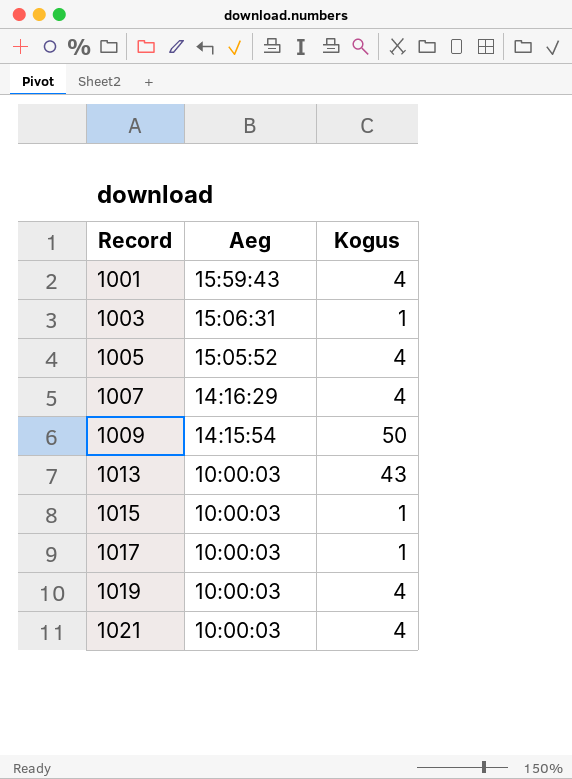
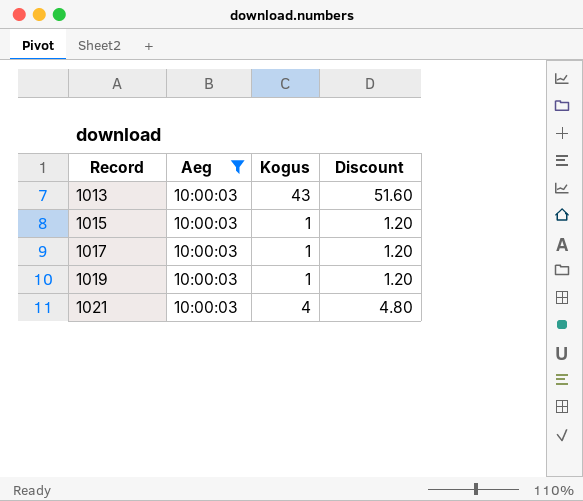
filter: none -> Aeg = 10:00:03
column Discount | formula: none -> [Kogus] * 1.2
1019 | Kogus: 4 -> 1

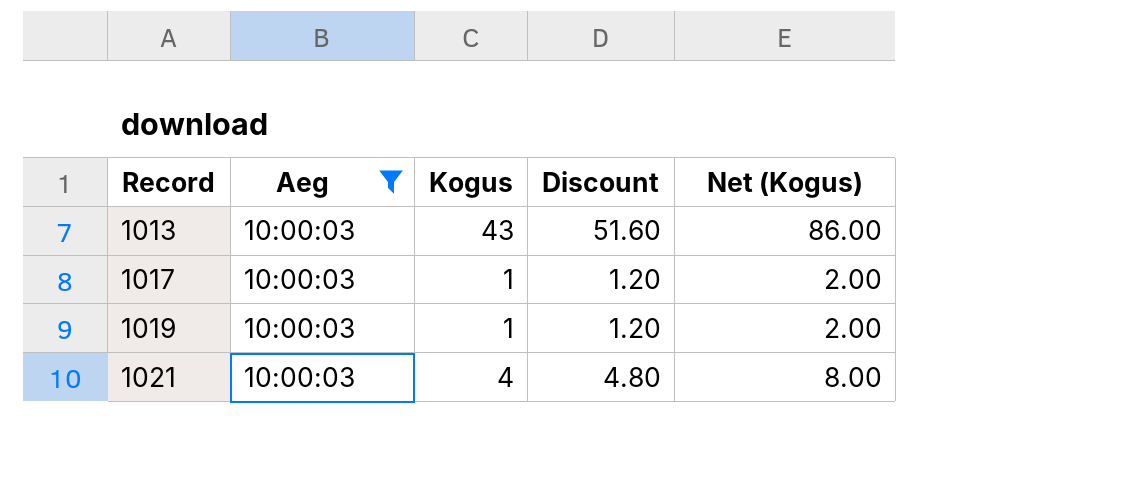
column Net (Kogus) | formula: none -> [Kogus] * 2
row 1015: 10:00:03 | 1 | 1.20 -> none

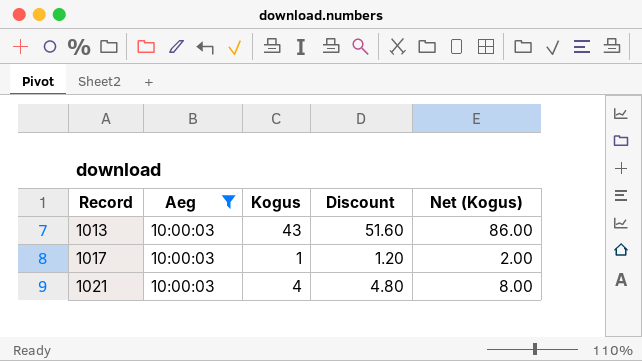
row 1019: 10:00:03 | 1 | 1.20 | 2.00 -> none

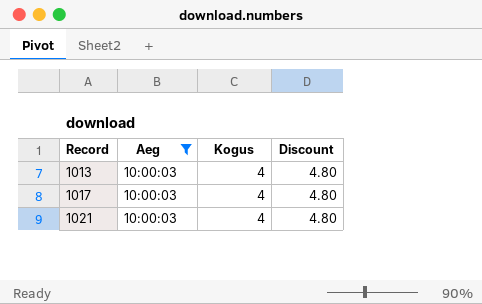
column Net (Kogus) | formula: [Kogus] * 2 -> none
1013 | Kogus: 43 -> 4
1013 | Discount: 51.60 -> 4.80
1017 | Kogus: 1 -> 4
1017 | Discount: 1.20 -> 4.80

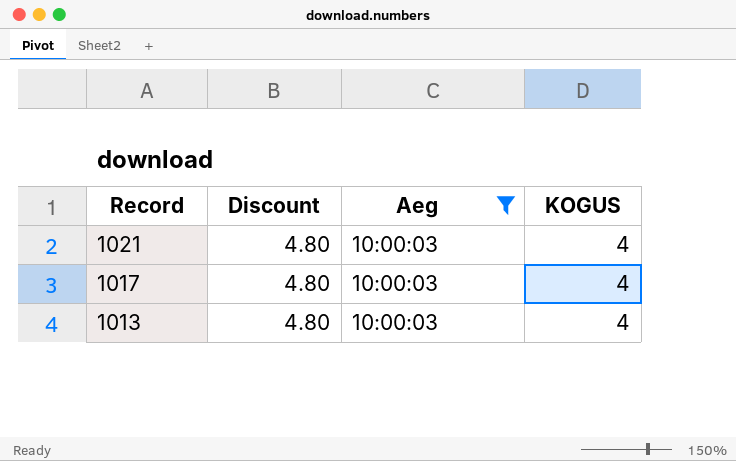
row order: Record ascending -> Record descending
column Discount | position: 4 -> 2
column name: Kogus -> KOGUS

